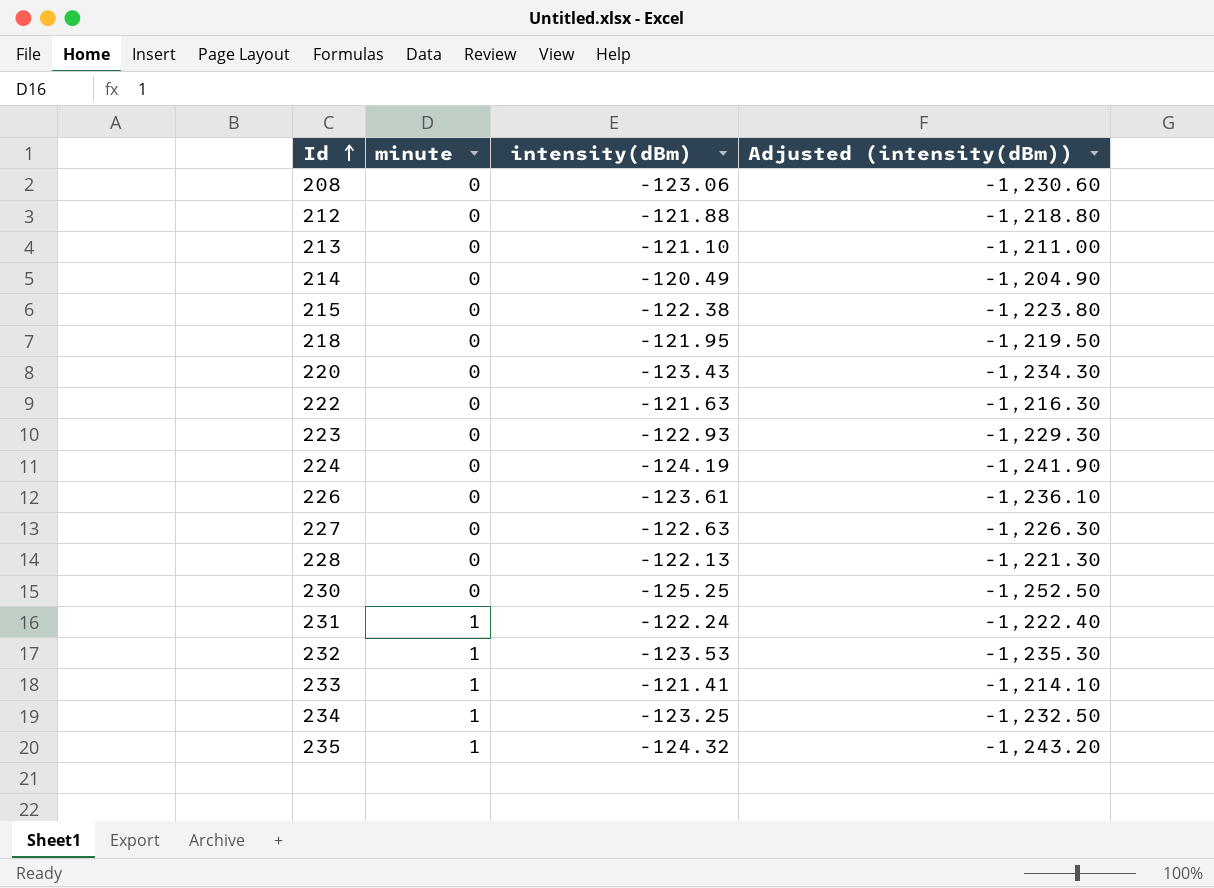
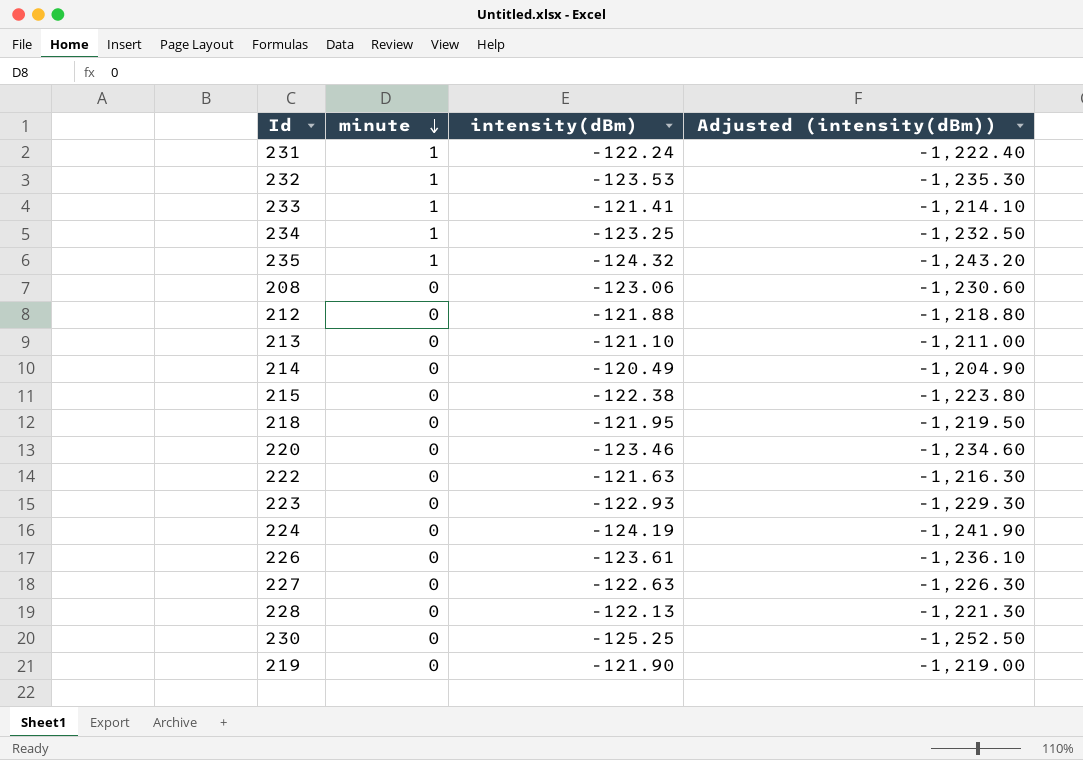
row order: Id ascending -> minute descending
220 | intensity(dBm): -123.43 -> -123.46
220 | Adjusted (intensity(dBm)): -1,234.30 -> -1,234.60
row 219: none -> 0 | -121.90 | -1,219.00

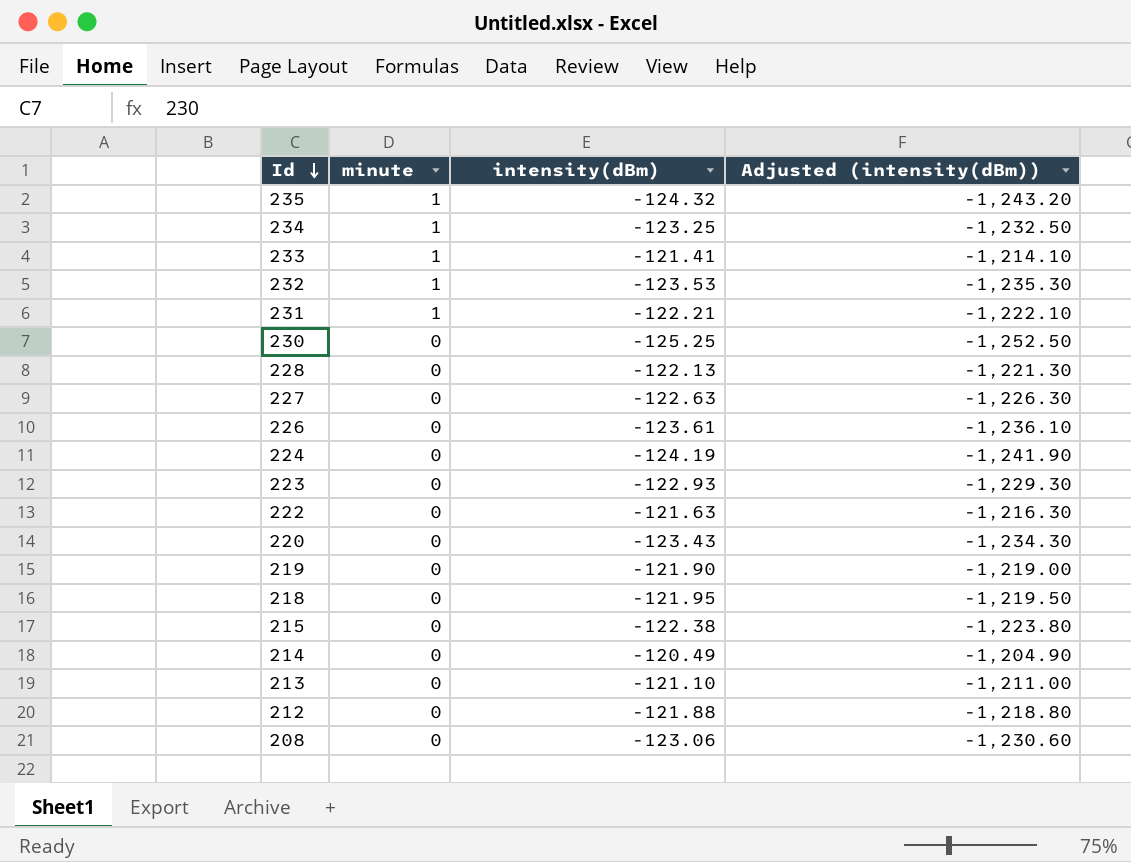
row order: minute descending -> Id descending
231 | intensity(dBm): -122.24 -> -122.21
231 | Adjusted (intensity(dBm)): -1,222.40 -> -1,222.10
220 | intensity(dBm): -123.46 -> -123.43
220 | Adjusted (intensity(dBm)): -1,234.60 -> -1,234.30

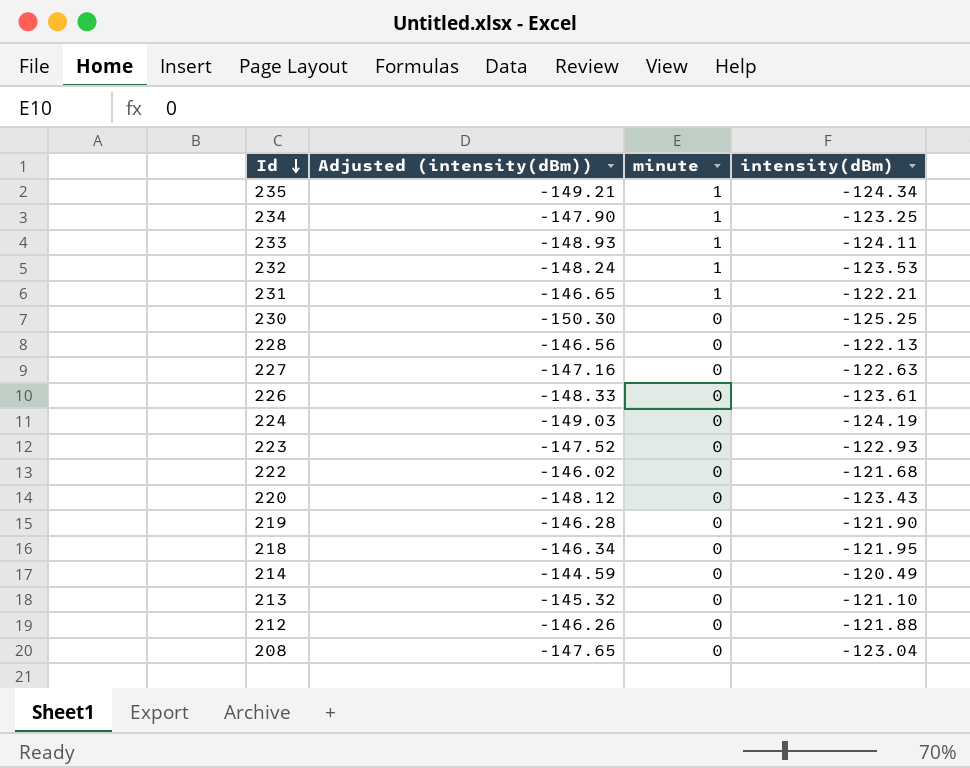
column Adjusted (intensity(dBm)) | formula: [intensity(dBm)] * 10 -> [intensity(dBm)] * 1.2
column Adjusted (intensity(dBm)) | position: 4 -> 2
row 215: 0 | -122.38 | -1,223.80 -> none
235 | intensity(dBm): -124.32 -> -124.34
233 | intensity(dBm): -121.41 -> -124.11
222 | intensity(dBm): -121.63 -> -121.68
208 | intensity(dBm): -123.06 -> -123.04

